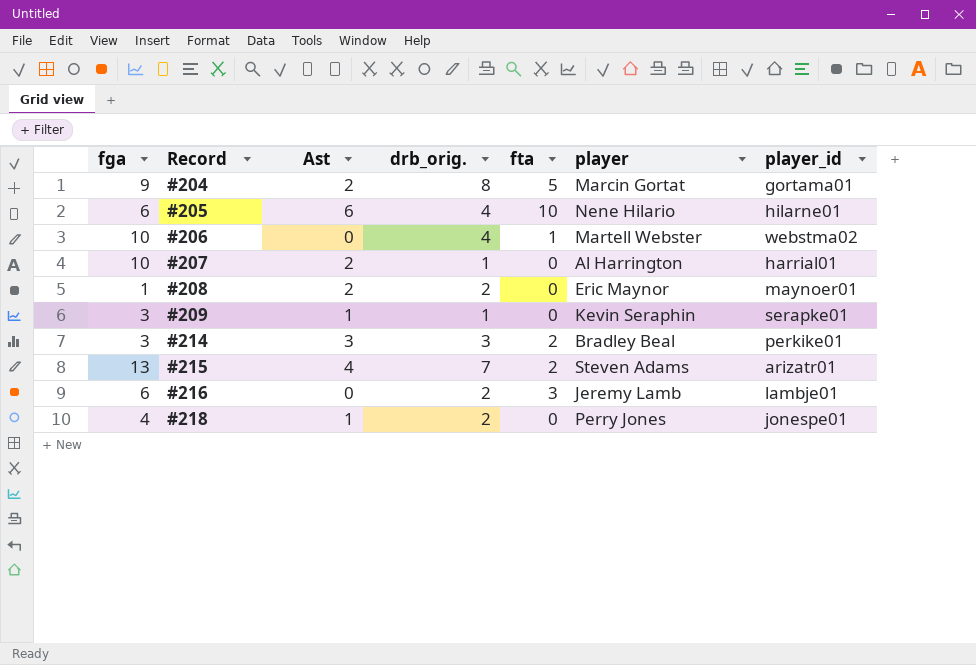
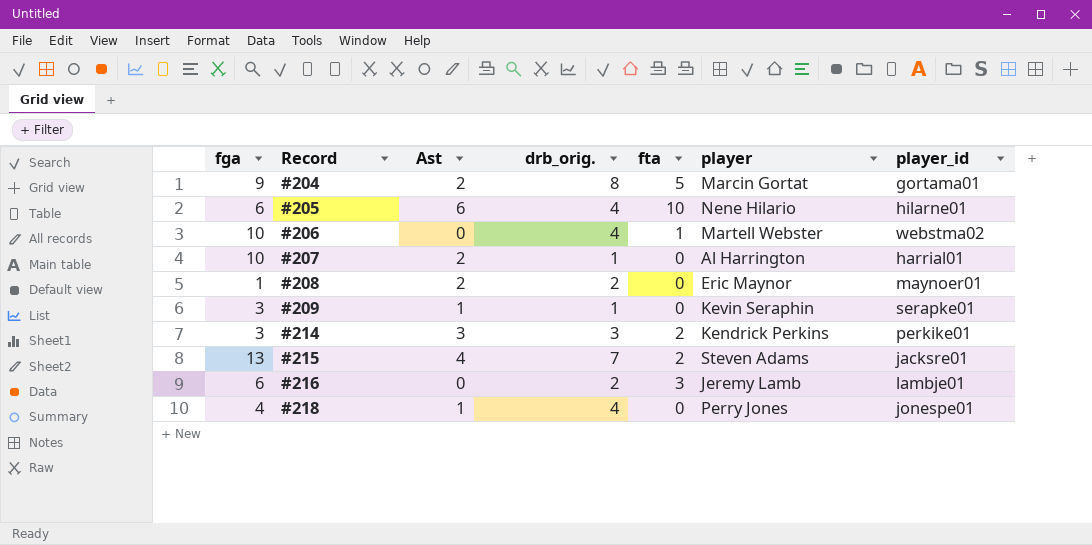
#214 | player: Bradley Beal -> Kendrick Perkins
#215 | player_id: arizatr01 -> jacksre01
#218 | drb_orig.: 2 -> 4

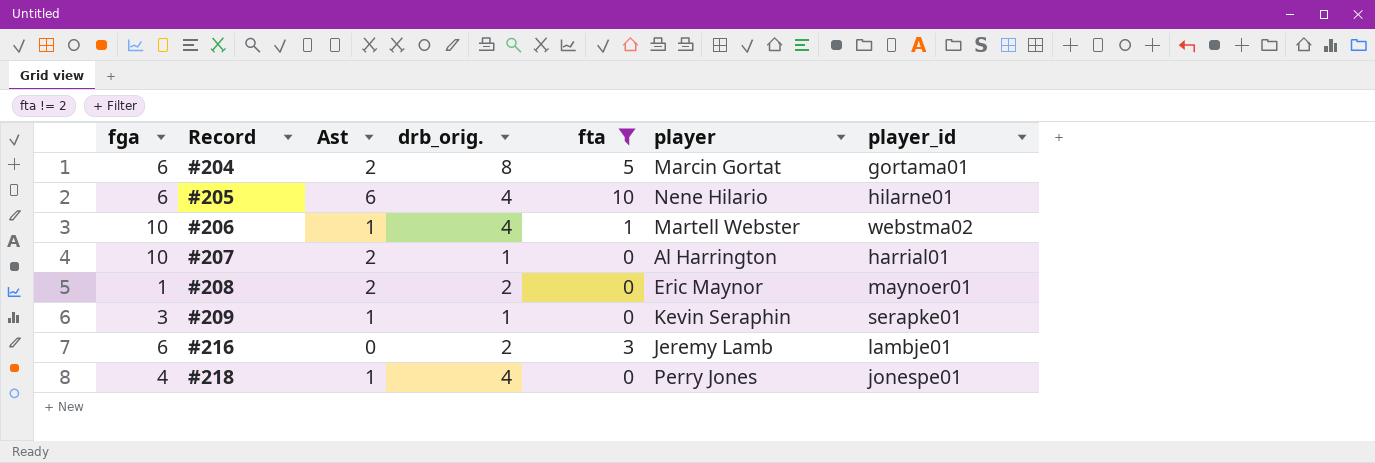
filter: none -> fta != 2
#204 | fga: 9 -> 6
#206 | Ast: 0 -> 1

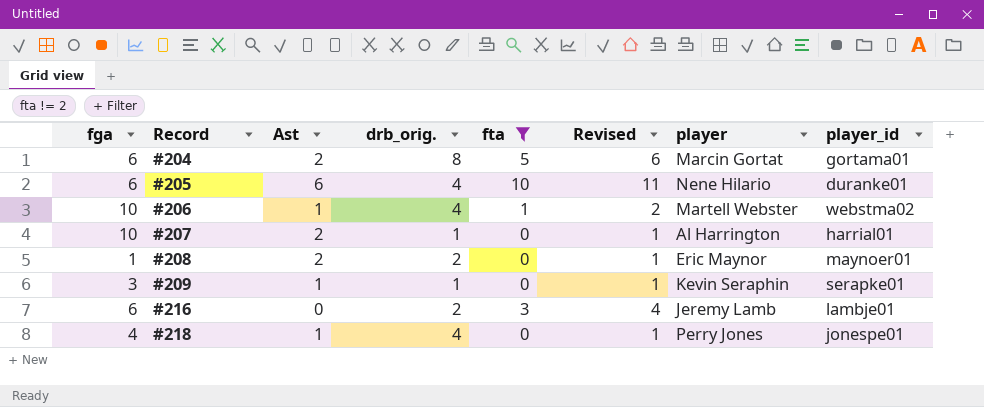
column Revised | formula: none -> [fta] + 1
#205 | player_id: hilarne01 -> duranke01

